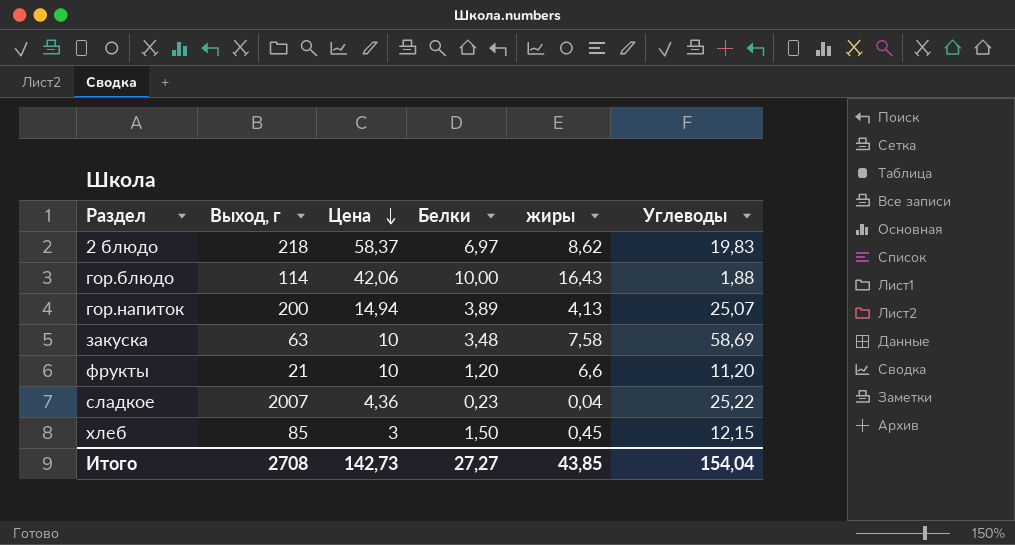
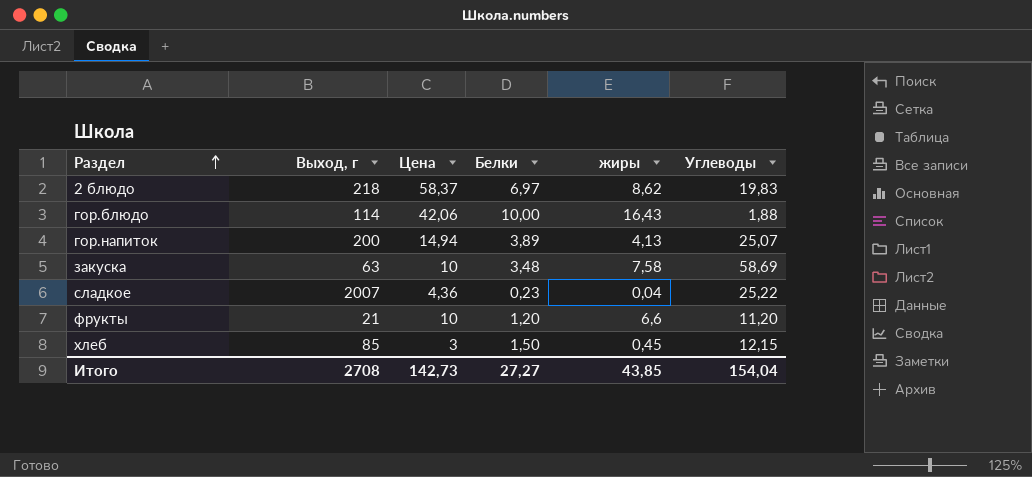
row order: Цена descending -> Раздел ascending

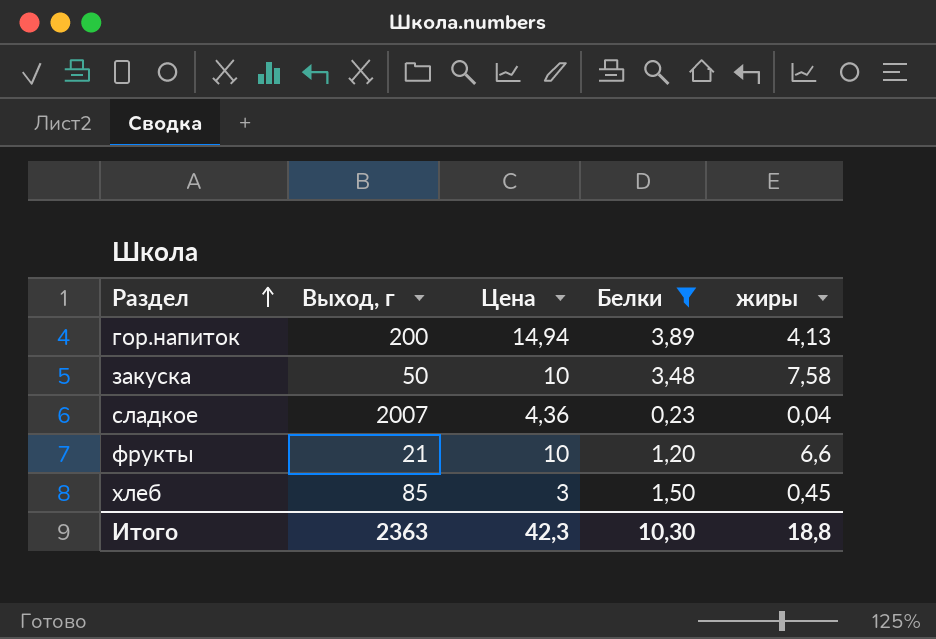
filter: none -> Белки <= 3,89
column Углеводы | position: 6 -> none
закуска | Выход, г: 63 -> 50
Итого | Выход, г: 2708 -> 2363
Итого | Цена: 142,73 -> 42,3
Итого | Белки: 27,27 -> 10,30
Итого | жиры: 43,85 -> 18,8

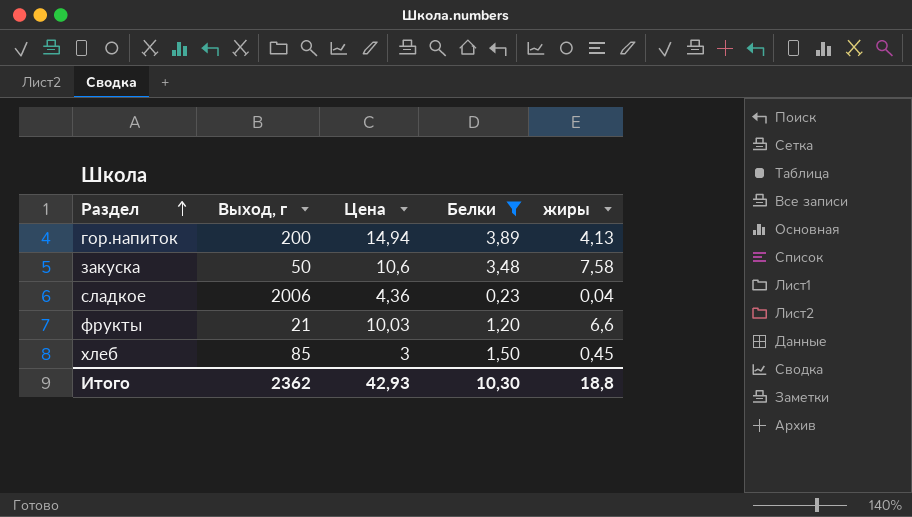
закуска | Цена: 10 -> 10,6
сладкое | Выход, г: 2007 -> 2006
фрукты | Цена: 10 -> 10,03
Итого | Выход, г: 2363 -> 2362
Итого | Цена: 42,3 -> 42,93

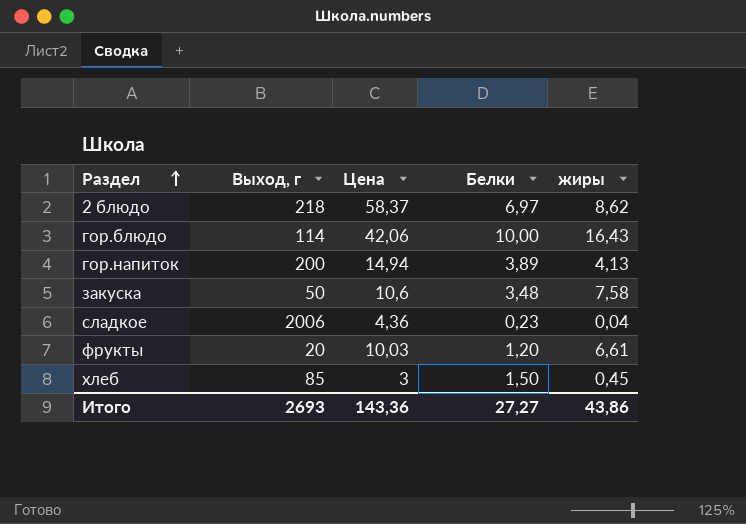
filter: Белки <= 3,89 -> none
фрукты | Выход, г: 21 -> 20
фрукты | жиры: 6,6 -> 6,61
Итого | Выход, г: 2362 -> 2693
Итого | Цена: 42,93 -> 143,36
Итого | Белки: 10,30 -> 27,27
Итого | жиры: 18,8 -> 43,86

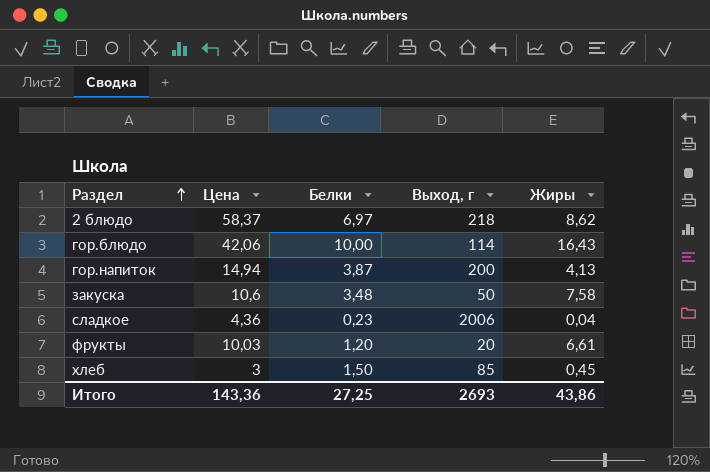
column Выход, г | position: 2 -> 4
column name: жиры -> Жиры
гор.напиток | Белки: 3,89 -> 3,87
Итого | Белки: 27,27 -> 27,25

